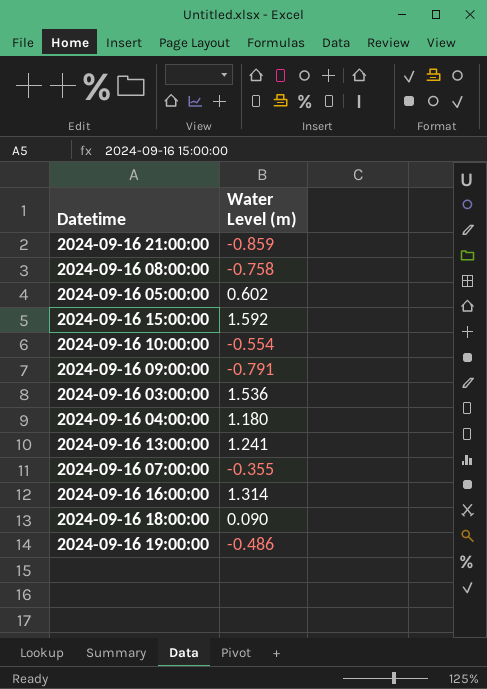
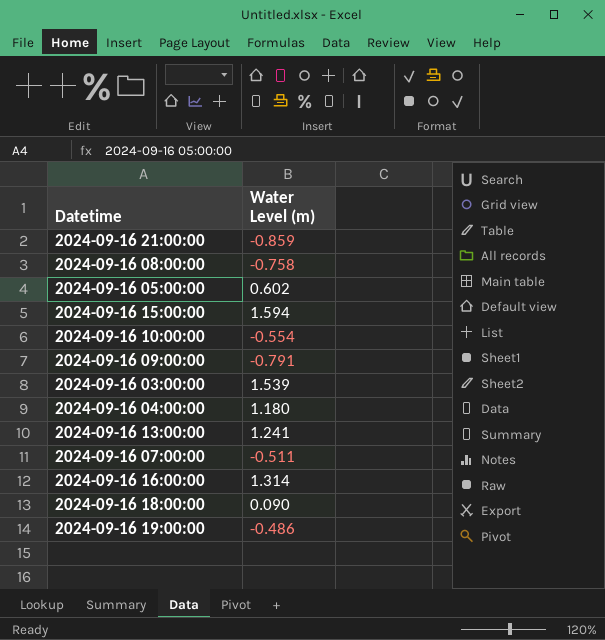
2024-09-16 15:00:00 | Water Level (m): 1.592 -> 1.594
2024-09-16 03:00:00 | Water Level (m): 1.536 -> 1.539
2024-09-16 07:00:00 | Water Level (m): -0.355 -> -0.511

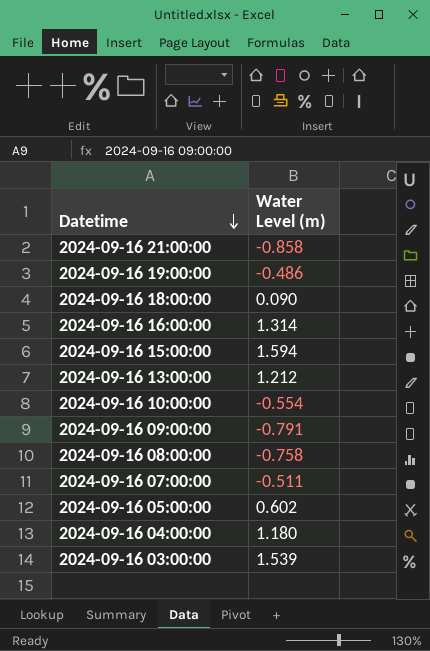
row order: none -> Datetime descending
2024-09-16 21:00:00 | Water Level (m): -0.859 -> -0.858
2024-09-16 13:00:00 | Water Level (m): 1.241 -> 1.212

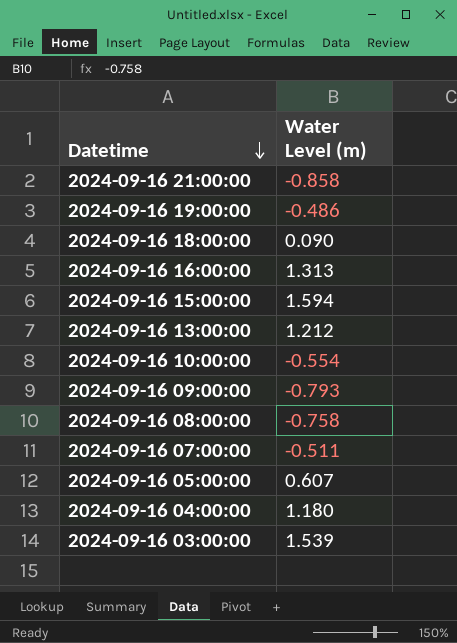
2024-09-16 16:00:00 | Water Level (m): 1.314 -> 1.313
2024-09-16 09:00:00 | Water Level (m): -0.791 -> -0.793
2024-09-16 05:00:00 | Water Level (m): 0.602 -> 0.607

